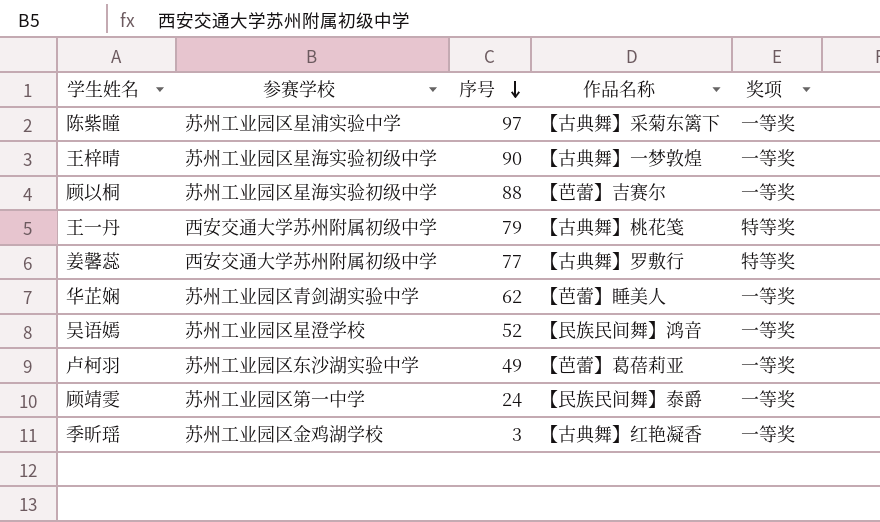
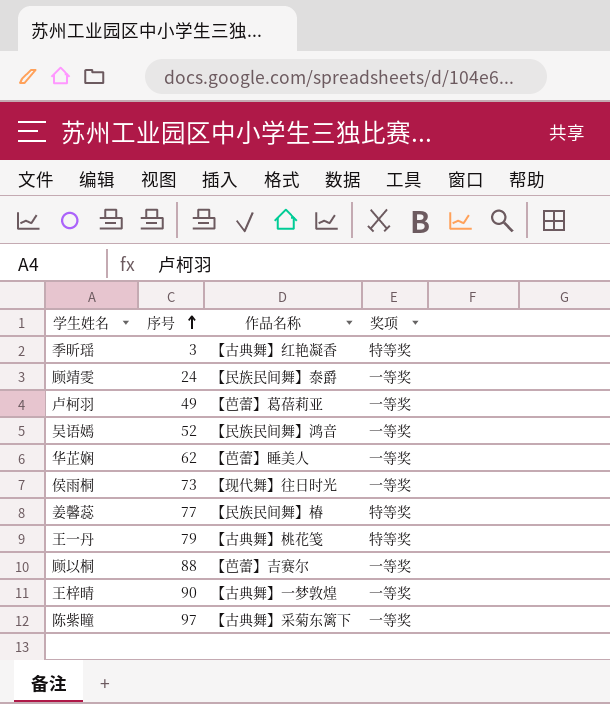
row order: 序号 descending -> 序号 ascending
column 参赛学校 | position: 2 -> none
季昕瑶 | 奖项: 一等奖 -> 特等奖
row 侯雨桐: none -> 73 | 【现代舞】往日时光 | 一等奖
姜馨蕊 | 作品名称: 【古典舞】罗敷行 -> 【民族民间舞】椿

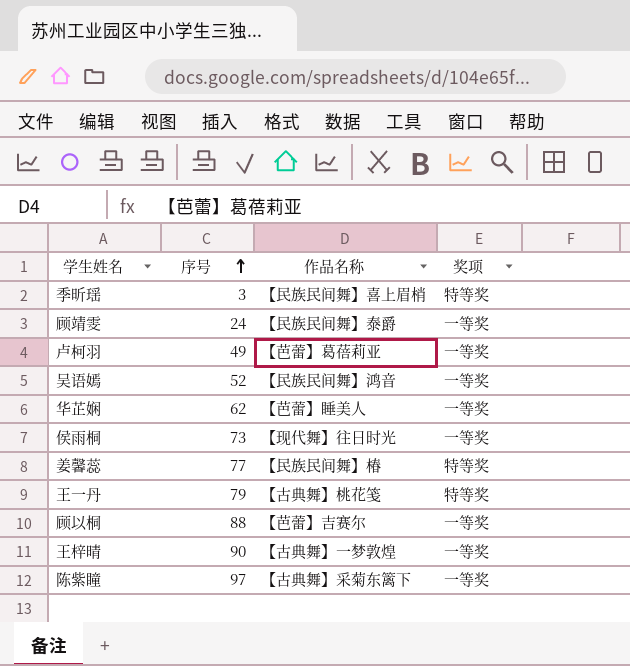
季昕瑶 | 作品名称: 【古典舞】红艳凝香 -> 【民族民间舞】喜上眉梢

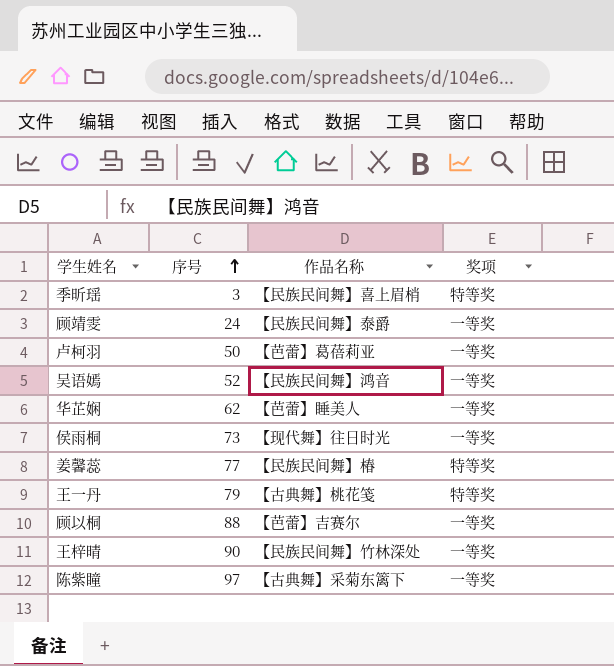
卢柯羽 | 序号: 49 -> 50
王梓晴 | 作品名称: 【古典舞】一梦敦煌 -> 【民族民间舞】竹林深处

